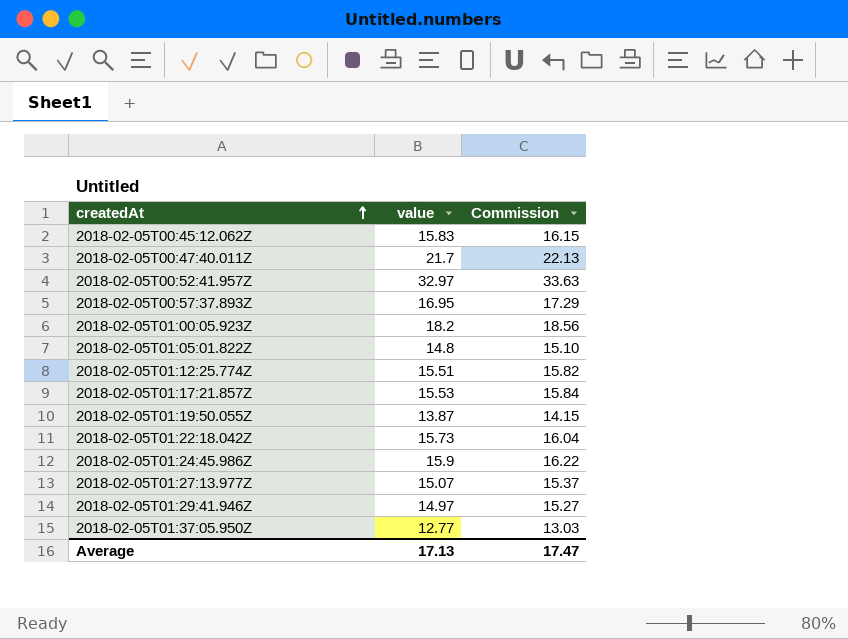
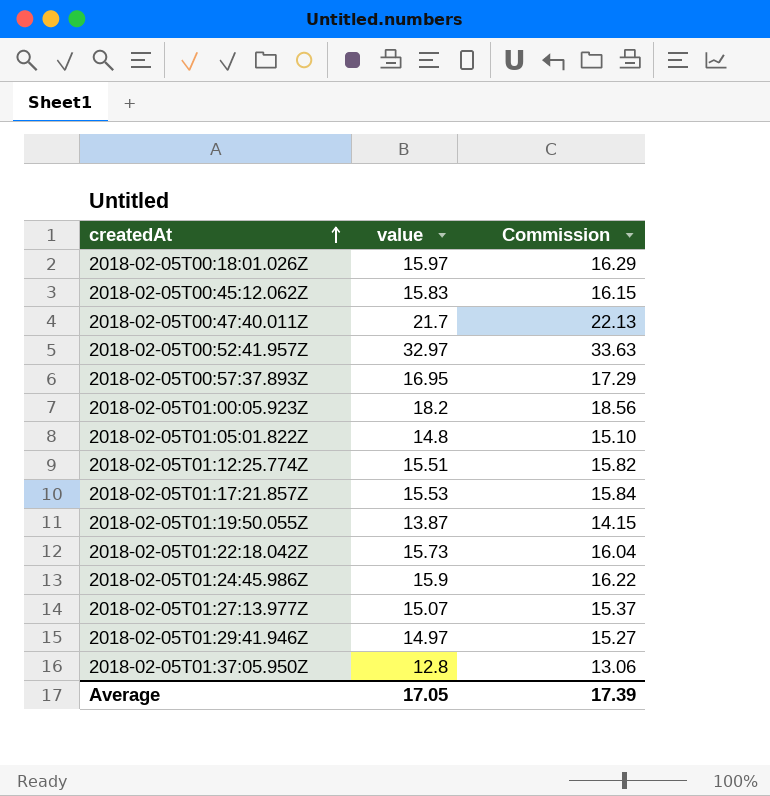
row 2018-02-05T00:18:01.026Z: none -> 15.97 | 16.29
2018-02-05T01:37:05.950Z | value: 12.77 -> 12.8
2018-02-05T01:37:05.950Z | Commission: 13.03 -> 13.06
Average | value: 17.13 -> 17.05
Average | Commission: 17.47 -> 17.39

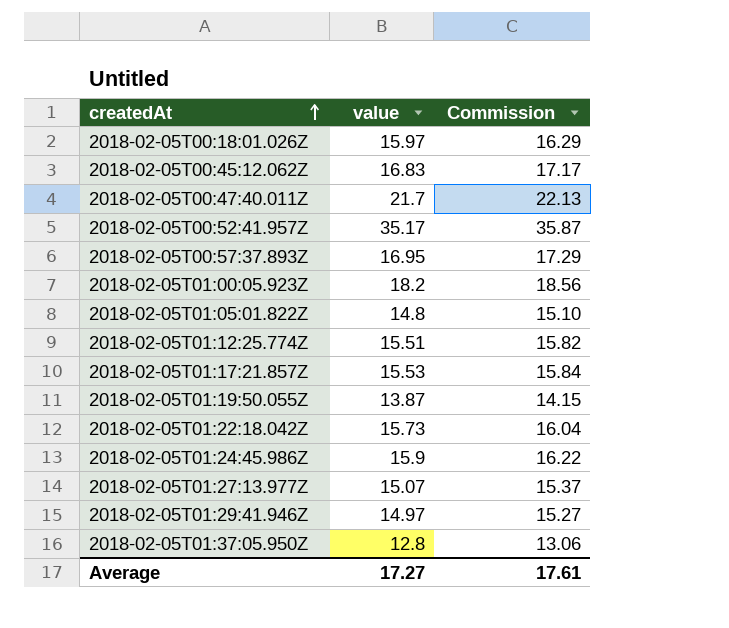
2018-02-05T00:45:12.062Z | value: 15.83 -> 16.83
2018-02-05T00:45:12.062Z | Commission: 16.15 -> 17.17
2018-02-05T00:52:41.957Z | value: 32.97 -> 35.17
2018-02-05T00:52:41.957Z | Commission: 33.63 -> 35.87
Average | value: 17.05 -> 17.27
Average | Commission: 17.39 -> 17.61

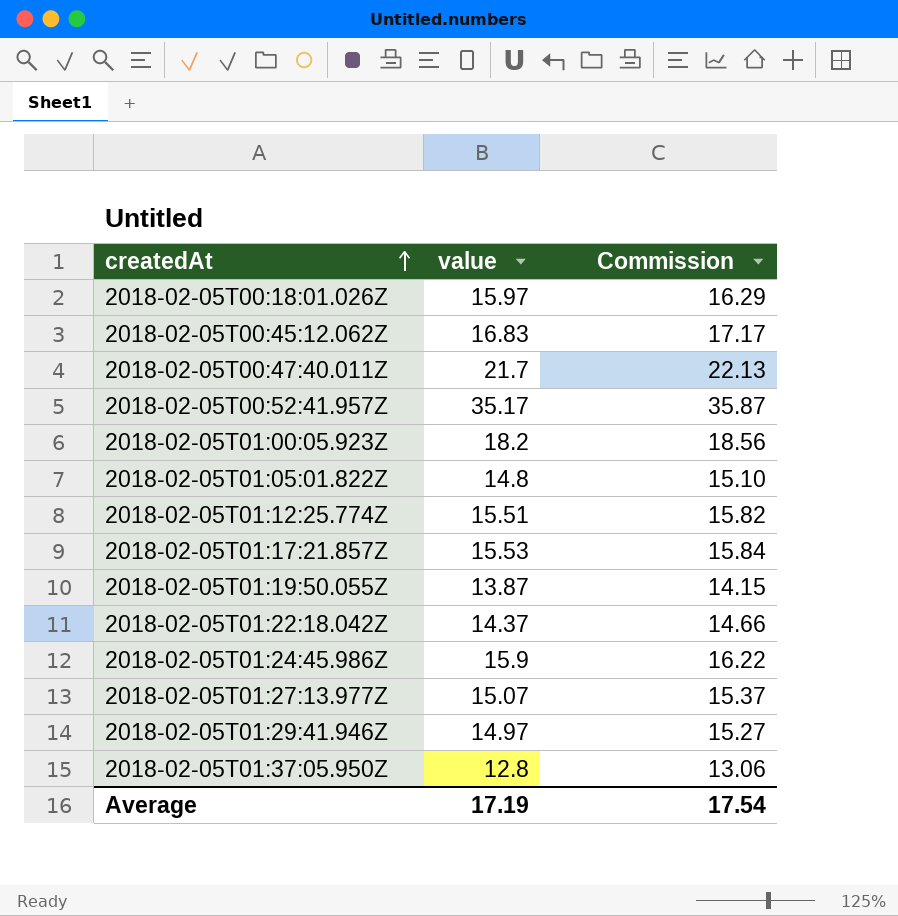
row 2018-02-05T00:57:37.893Z: 16.95 | 17.29 -> none
2018-02-05T01:22:18.042Z | value: 15.73 -> 14.37
2018-02-05T01:22:18.042Z | Commission: 16.04 -> 14.66
Average | value: 17.27 -> 17.19
Average | Commission: 17.61 -> 17.54

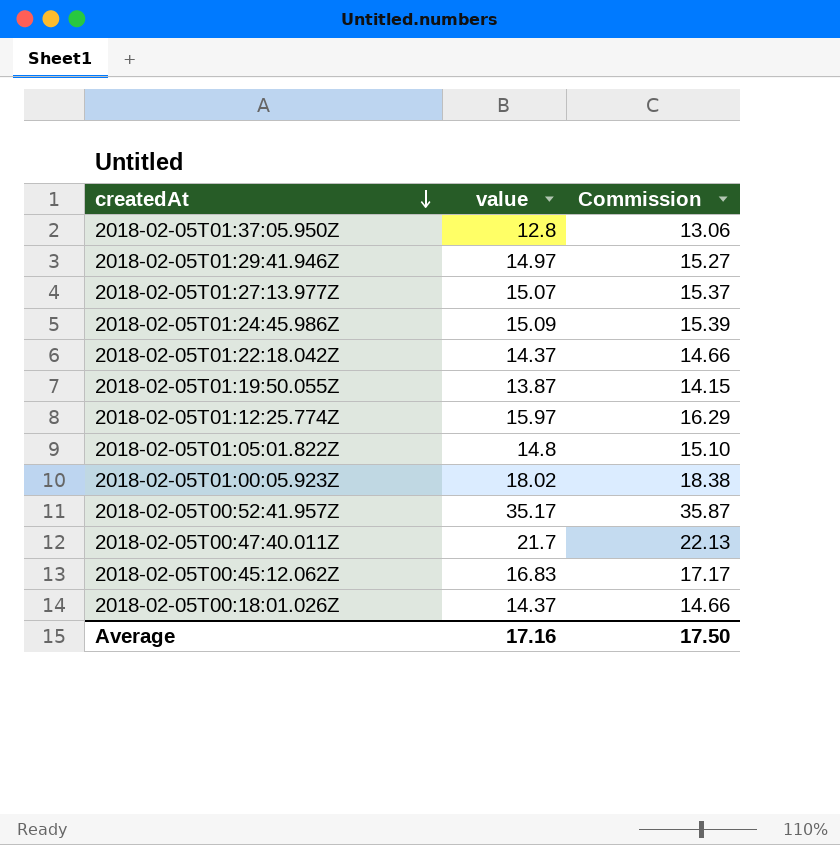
row order: createdAt ascending -> createdAt descending
row 2018-02-05T01:17:21.857Z: 15.53 | 15.84 -> none
2018-02-05T01:24:45.986Z | value: 15.9 -> 15.09
2018-02-05T01:24:45.986Z | Commission: 16.22 -> 15.39
2018-02-05T01:12:25.774Z | value: 15.51 -> 15.97
2018-02-05T01:12:25.774Z | Commission: 15.82 -> 16.29
2018-02-05T01:00:05.923Z | value: 18.2 -> 18.02
2018-02-05T01:00:05.923Z | Commission: 18.56 -> 18.38
2018-02-05T00:18:01.026Z | value: 15.97 -> 14.37
2018-02-05T00:18:01.026Z | Commission: 16.29 -> 14.66
Average | value: 17.19 -> 17.16
Average | Commission: 17.54 -> 17.50

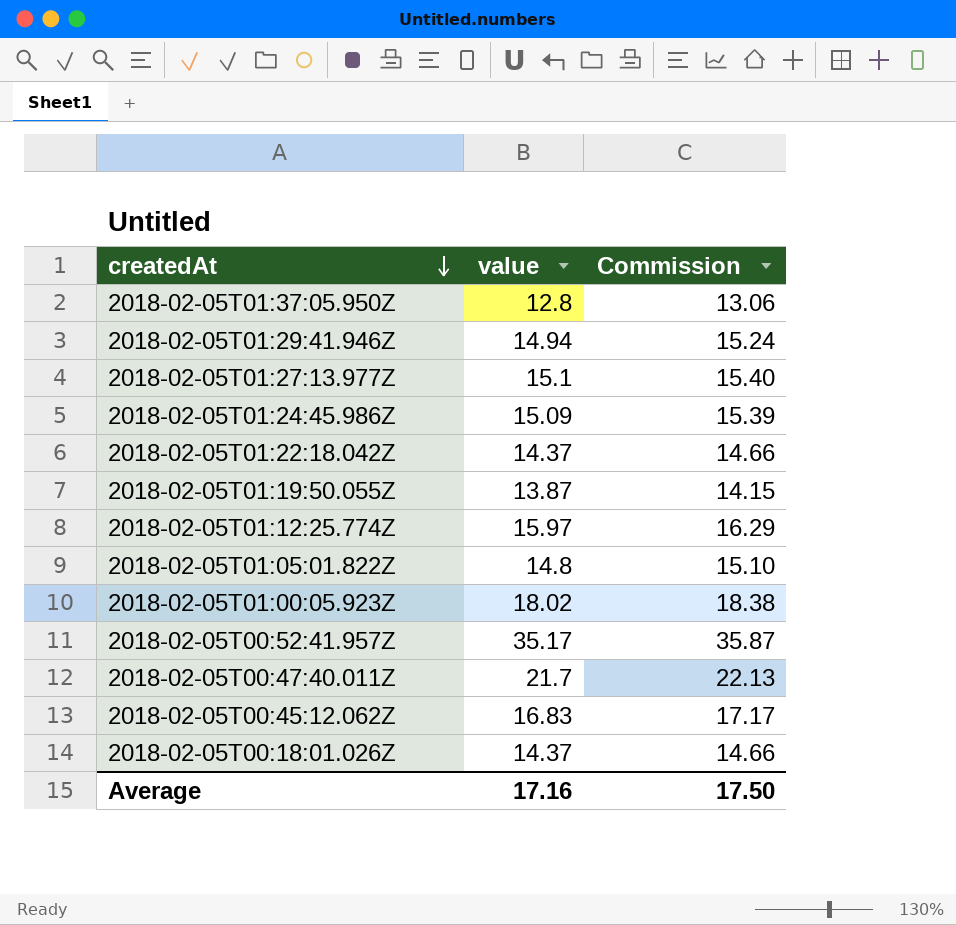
2018-02-05T01:29:41.946Z | value: 14.97 -> 14.94
2018-02-05T01:29:41.946Z | Commission: 15.27 -> 15.24
2018-02-05T01:27:13.977Z | value: 15.07 -> 15.1
2018-02-05T01:27:13.977Z | Commission: 15.37 -> 15.40

